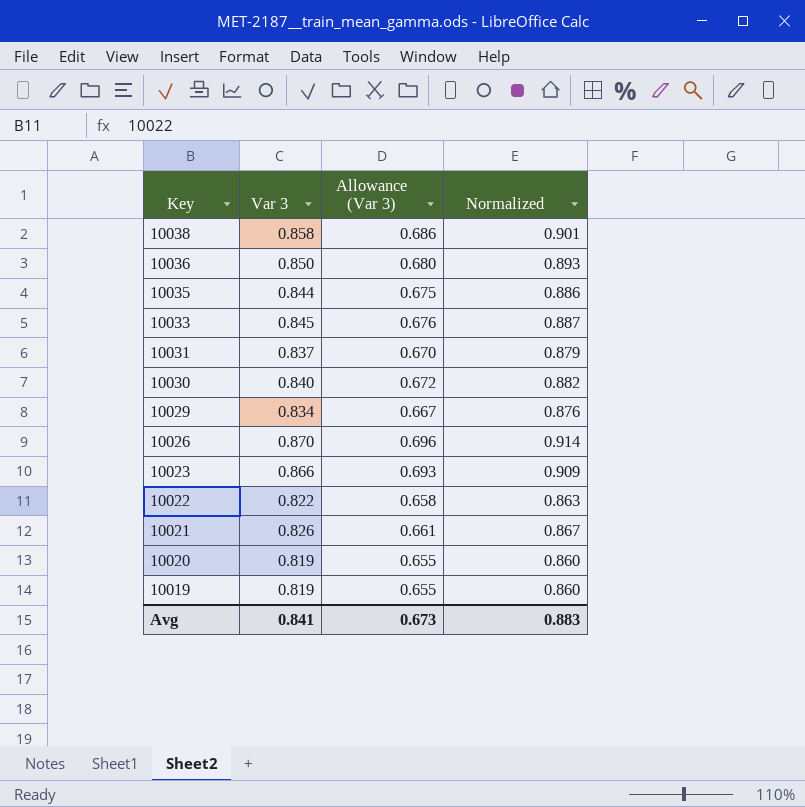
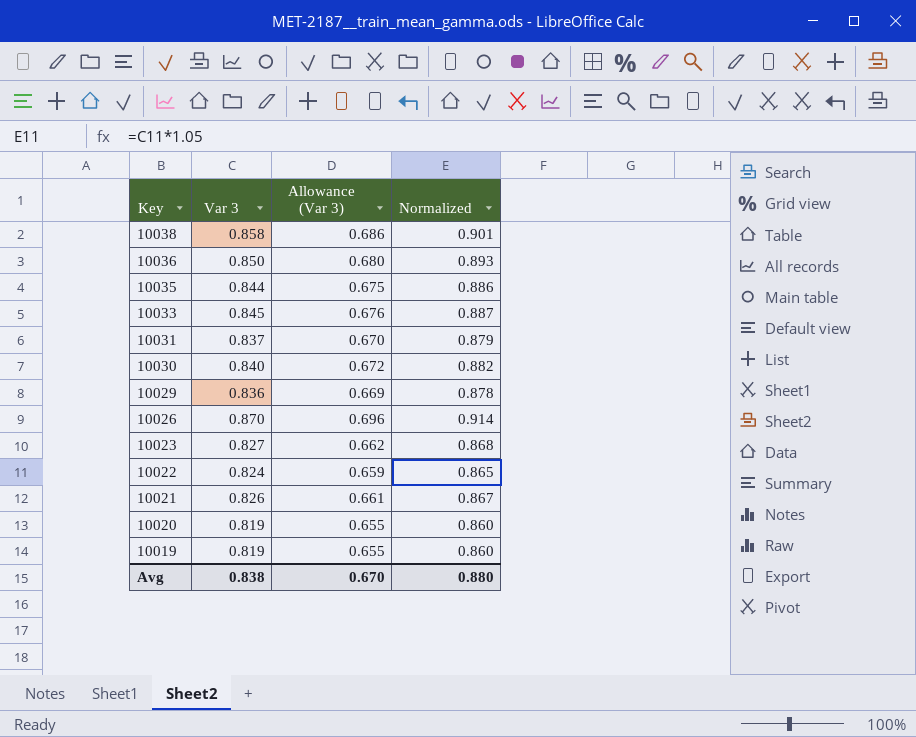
10029 | Var 3: 0.834 -> 0.836
10029 | Allowance (Var 3): 0.667 -> 0.669
10029 | Normalized: 0.876 -> 0.878
10023 | Var 3: 0.866 -> 0.827
10023 | Allowance (Var 3): 0.693 -> 0.662
10023 | Normalized: 0.909 -> 0.868
10022 | Var 3: 0.822 -> 0.824
10022 | Allowance (Var 3): 0.658 -> 0.659
10022 | Normalized: 0.863 -> 0.865
Avg | Var 3: 0.841 -> 0.838
Avg | Allowance (Var 3): 0.673 -> 0.670
Avg | Normalized: 0.883 -> 0.880

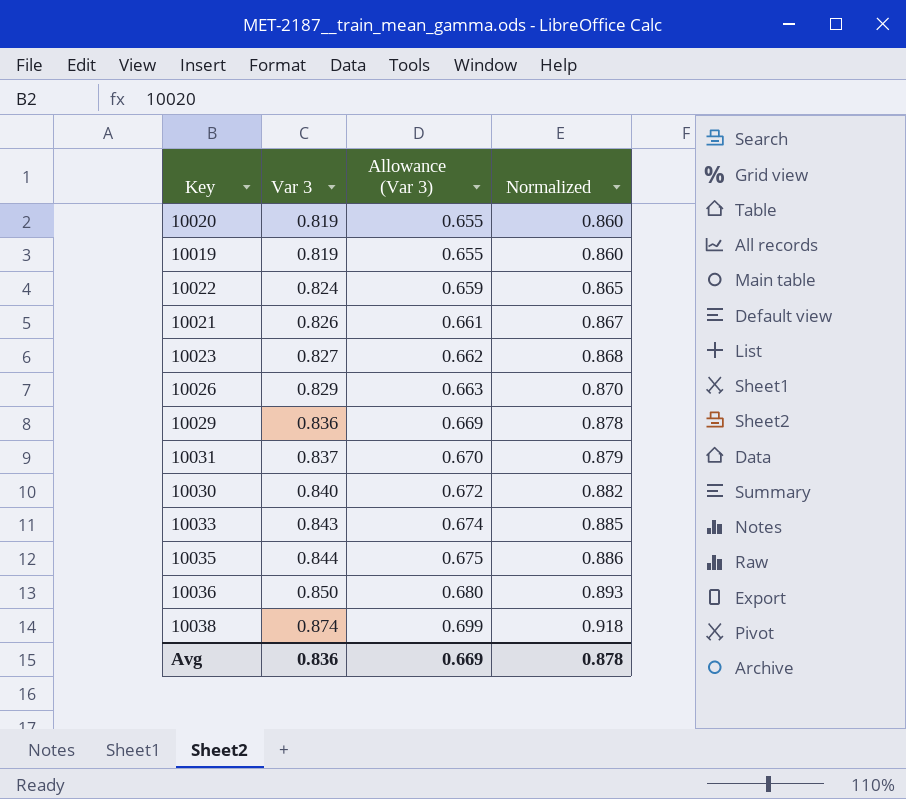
row order: Key descending -> Var 3 ascending
10026 | Var 3: 0.870 -> 0.829
10026 | Allowance (Var 3): 0.696 -> 0.663
10026 | Normalized: 0.914 -> 0.870
10033 | Var 3: 0.845 -> 0.843
10033 | Allowance (Var 3): 0.676 -> 0.674
10033 | Normalized: 0.887 -> 0.885
10038 | Var 3: 0.858 -> 0.874
10038 | Allowance (Var 3): 0.686 -> 0.699
10038 | Normalized: 0.901 -> 0.918
Avg | Var 3: 0.838 -> 0.836
Avg | Allowance (Var 3): 0.670 -> 0.669
Avg | Normalized: 0.880 -> 0.878

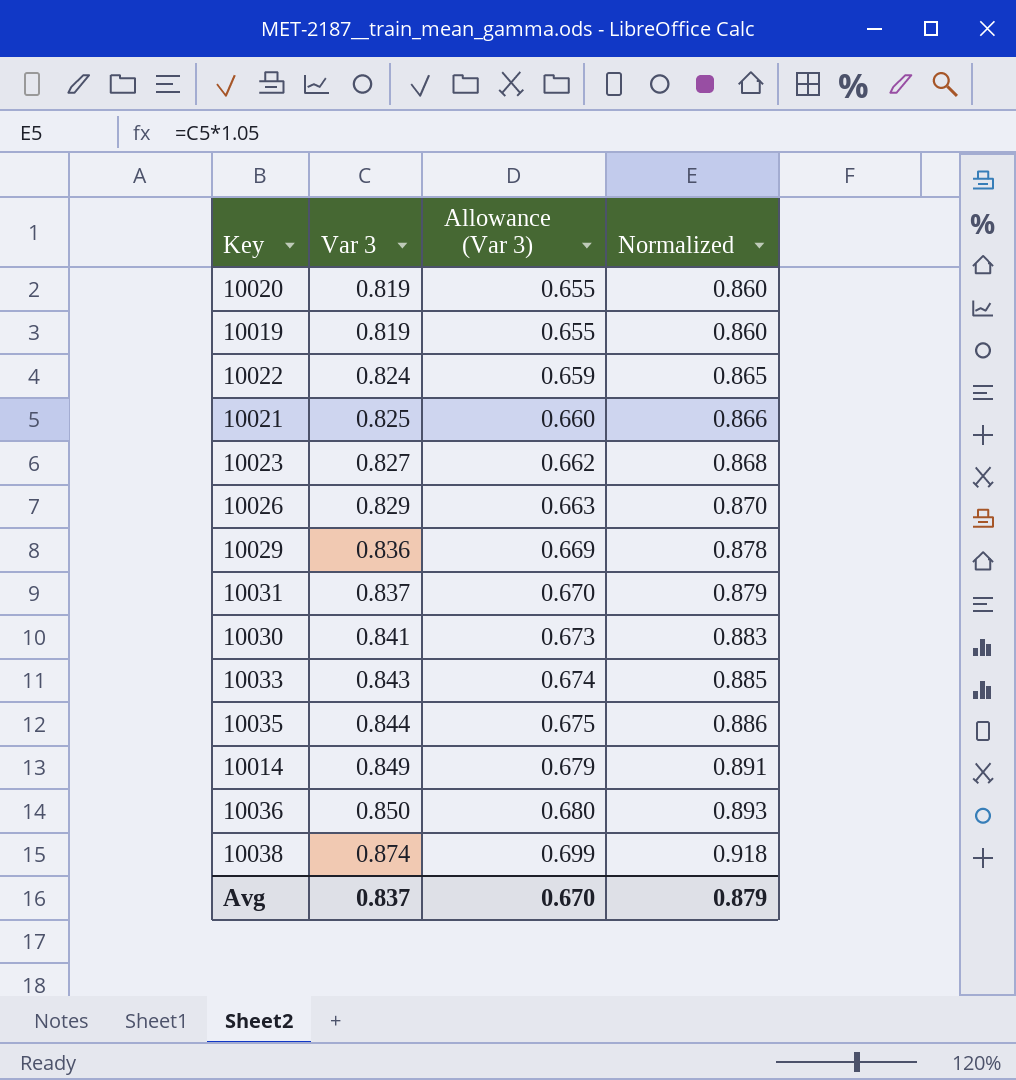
10021 | Var 3: 0.826 -> 0.825
10021 | Allowance (Var 3): 0.661 -> 0.660
10021 | Normalized: 0.867 -> 0.866
10030 | Var 3: 0.840 -> 0.841
10030 | Allowance (Var 3): 0.672 -> 0.673
10030 | Normalized: 0.882 -> 0.883
row 10014: none -> 0.849 | 0.679 | 0.891
Avg | Var 3: 0.836 -> 0.837
Avg | Allowance (Var 3): 0.669 -> 0.670
Avg | Normalized: 0.878 -> 0.879

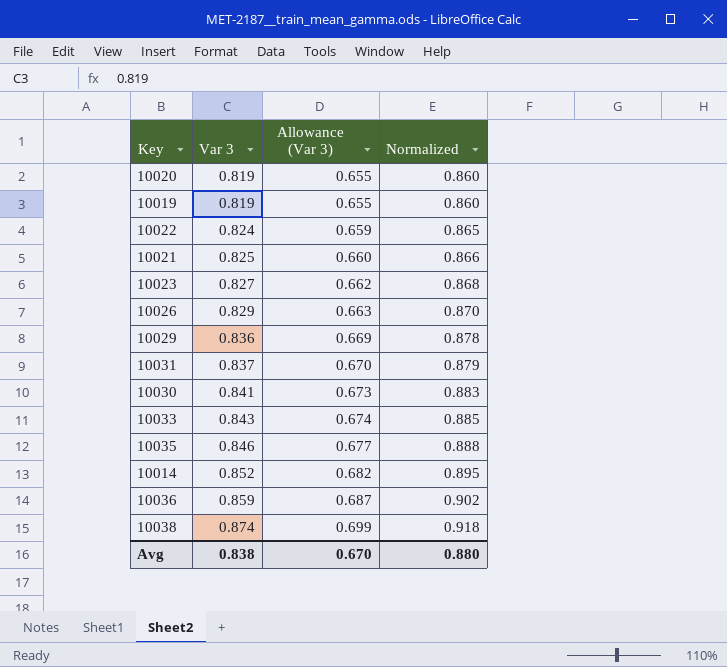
10035 | Var 3: 0.844 -> 0.846
10035 | Allowance (Var 3): 0.675 -> 0.677
10035 | Normalized: 0.886 -> 0.888
10014 | Var 3: 0.849 -> 0.852
10014 | Allowance (Var 3): 0.679 -> 0.682
10014 | Normalized: 0.891 -> 0.895
10036 | Var 3: 0.850 -> 0.859
10036 | Allowance (Var 3): 0.680 -> 0.687
10036 | Normalized: 0.893 -> 0.902
Avg | Var 3: 0.837 -> 0.838
Avg | Normalized: 0.879 -> 0.880

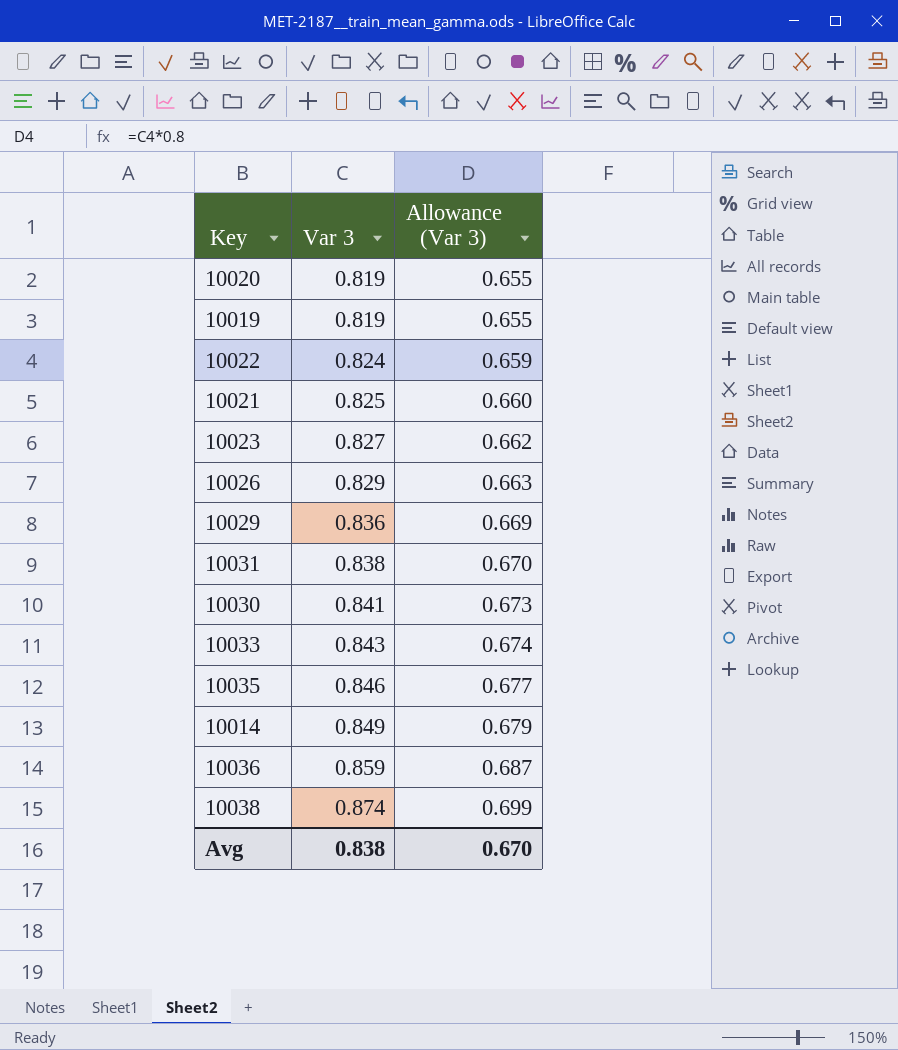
column Normalized | formula: [Var 3] * 1.05 -> none
10031 | Var 3: 0.837 -> 0.838
10014 | Var 3: 0.852 -> 0.849
10014 | Allowance (Var 3): 0.682 -> 0.679

